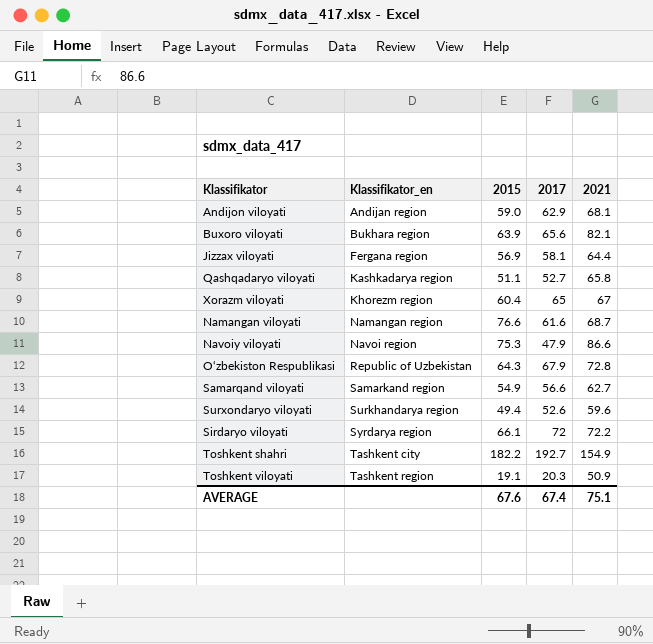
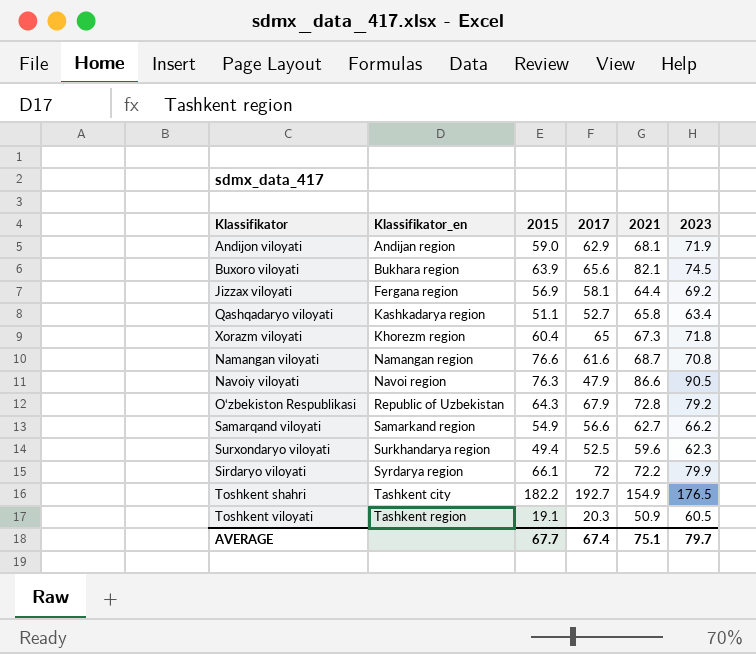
column 2023 | position: none -> 6
Xorazm viloyati | 2021: 67 -> 67.3
Navoiy viloyati | 2015: 75.3 -> 76.3
Surxondaryo viloyati | 2017: 52.6 -> 52.5
AVERAGE | 2015: 67.6 -> 67.7

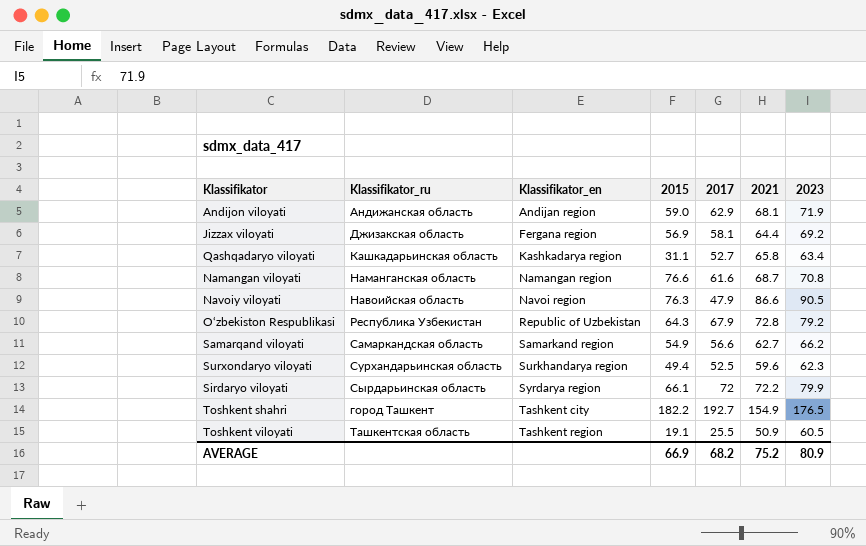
column Klassifikator_ru | position: none -> 2
row Buxoro viloyati: Bukhara region | 63.9 | 65.6 | 82.1 | 74.5 -> none
row Xorazm viloyati: Khorezm region | 60.4 | 65 | 67.3 | 71.8 -> none
Qashqadaryo viloyati | 2015: 51.1 -> 31.1
Toshkent viloyati | 2017: 20.3 -> 25.5
AVERAGE | 2015: 67.7 -> 66.9
AVERAGE | 2017: 67.4 -> 68.2
AVERAGE | 2021: 75.1 -> 75.2
AVERAGE | 2023: 79.7 -> 80.9

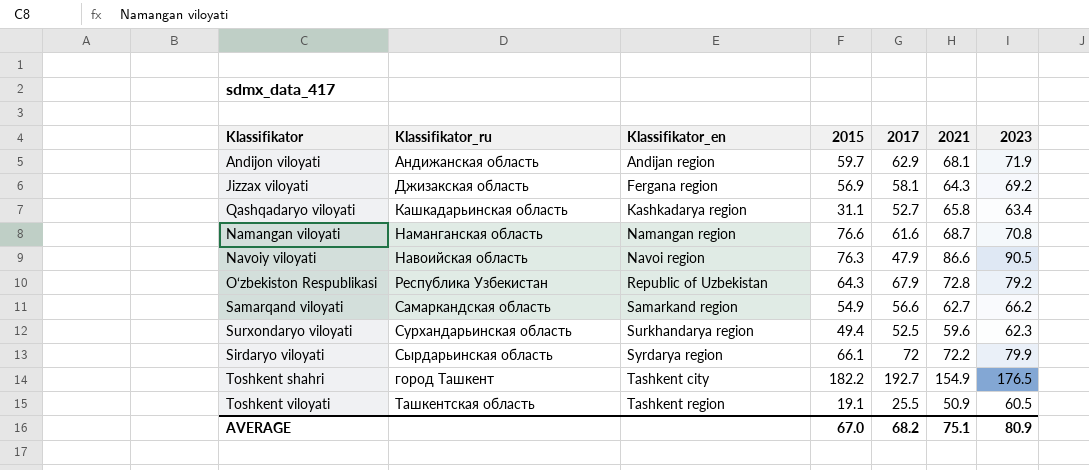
Andijon viloyati | 2015: 59.0 -> 59.7
Jizzax viloyati | 2021: 64.4 -> 64.3
AVERAGE | 2015: 66.9 -> 67.0
AVERAGE | 2021: 75.2 -> 75.1

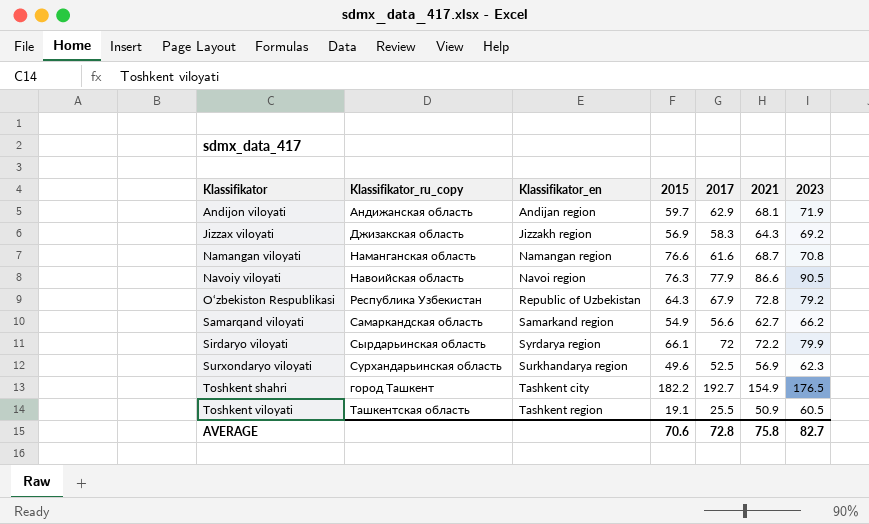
row order: Klassifikator_en ascending -> Klassifikator ascending
column name: Klassifikator_ru -> Klassifikator_ru_copy
row Qashqadaryo viloyati: Кашкадарьинская область | Kashkadarya region | 31.1 | 52.7 | 65.8 | 63.4 -> none
Jizzax viloyati | Klassifikator_en: Fergana region -> Jizzakh region
Jizzax viloyati | 2017: 58.1 -> 58.3
Navoiy viloyati | 2017: 47.9 -> 77.9
Surxondaryo viloyati | 2015: 49.4 -> 49.6
Surxondaryo viloyati | 2021: 59.6 -> 56.9
AVERAGE | 2015: 67.0 -> 70.6
AVERAGE | 2017: 68.2 -> 72.8
AVERAGE | 2021: 75.1 -> 75.8
AVERAGE | 2023: 80.9 -> 82.7

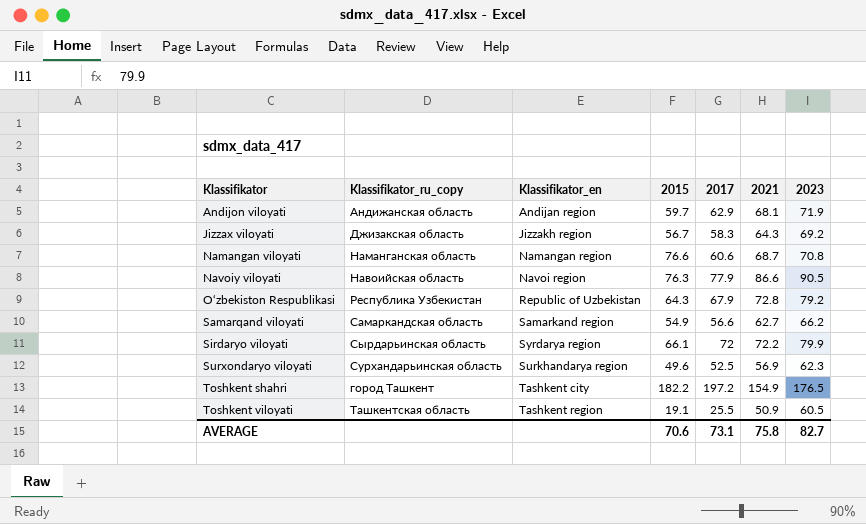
Jizzax viloyati | 2015: 56.9 -> 56.7
Namangan viloyati | 2017: 61.6 -> 60.6
Toshkent shahri | 2017: 192.7 -> 197.2
AVERAGE | 2017: 72.8 -> 73.1

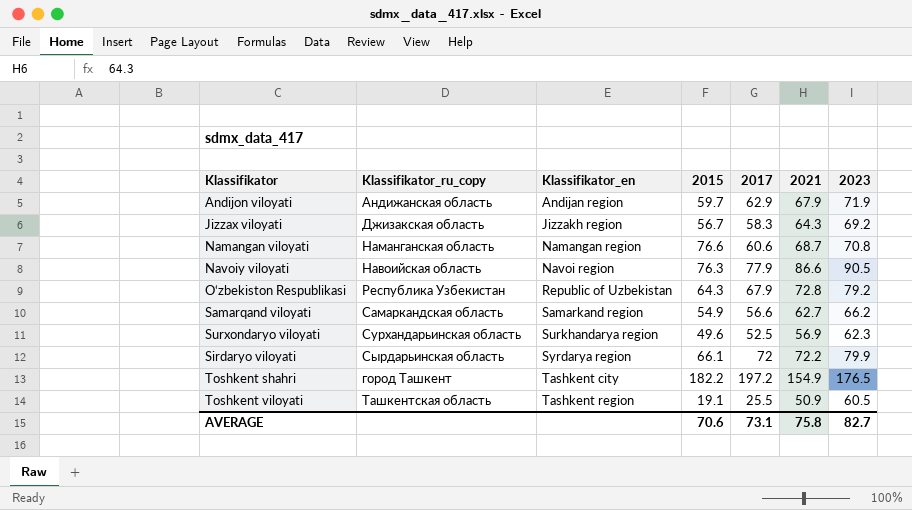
row order: Klassifikator ascending -> Klassifikator_en ascending
Andijon viloyati | 2021: 68.1 -> 67.9

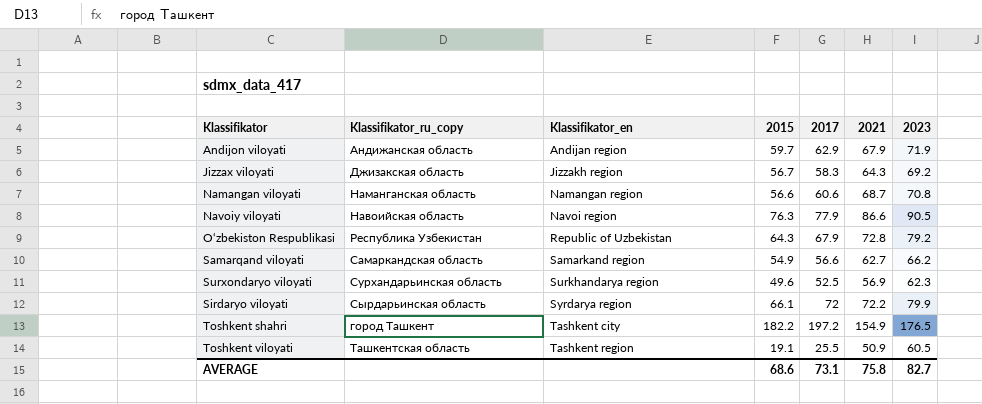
Namangan viloyati | 2015: 76.6 -> 56.6
AVERAGE | 2015: 70.6 -> 68.6

